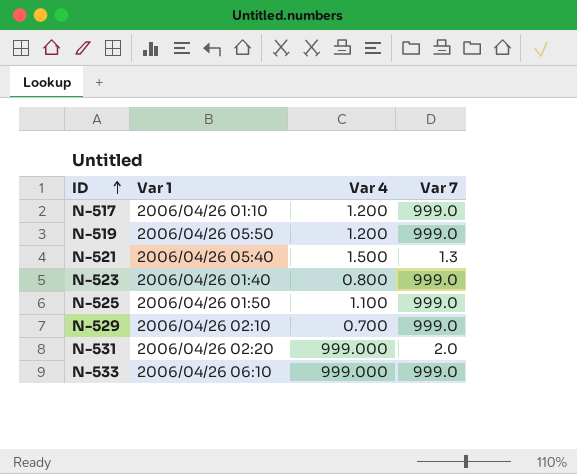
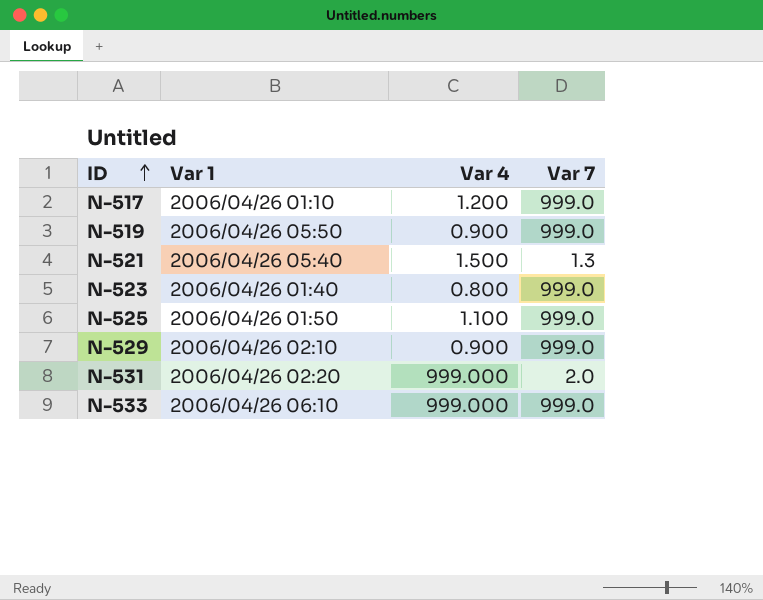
N-519 | Var 4: 1.200 -> 0.900
N-529 | Var 4: 0.700 -> 0.900

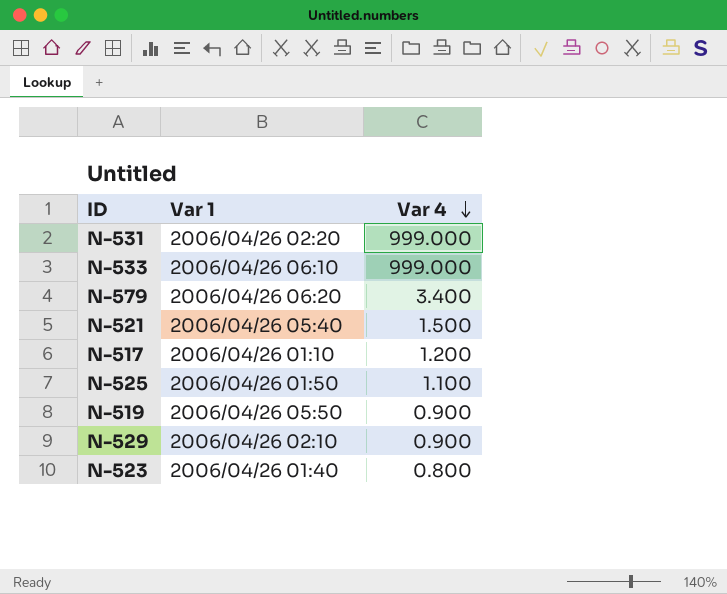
row order: ID ascending -> Var 4 descending
column Var 7 | position: 4 -> none
row N-579: none -> 2006/04/26 06:20 | 3.400

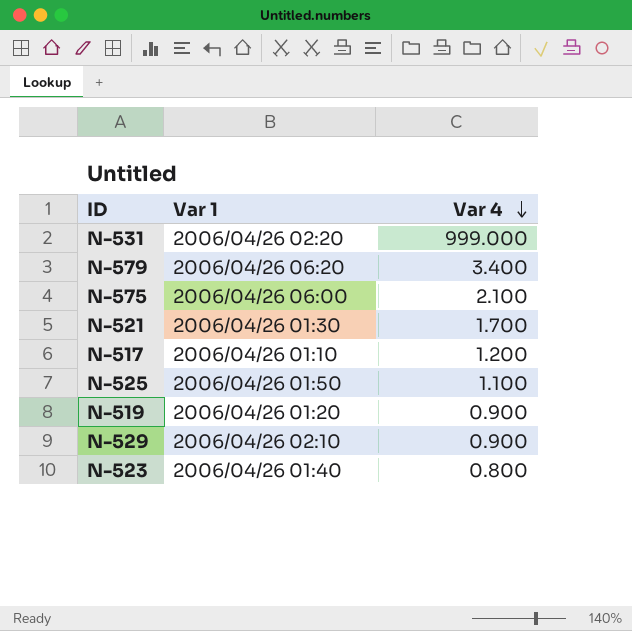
row N-533: 2006/04/26 06:10 | 999.000 -> none
row N-575: none -> 2006/04/26 06:00 | 2.100
N-521 | Var 1: 2006/04/26 05:40 -> 2006/04/26 01:30
N-521 | Var 4: 1.500 -> 1.700
N-519 | Var 1: 2006/04/26 05:50 -> 2006/04/26 01:20

